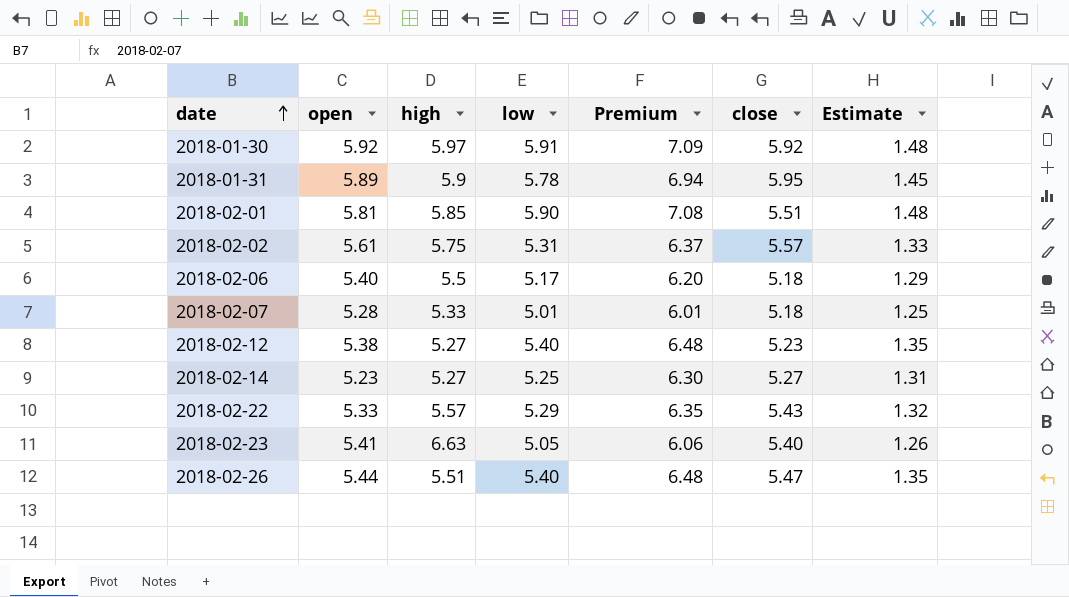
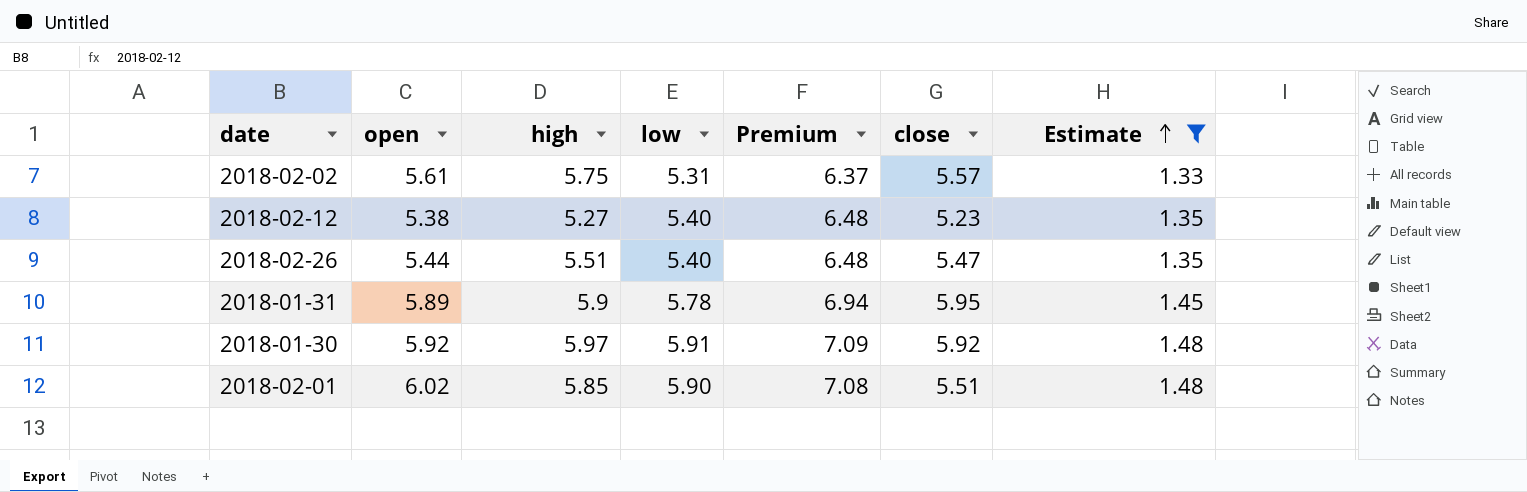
filter: none -> Estimate >= 1.33
row order: date ascending -> Estimate ascending
2018-02-01 | open: 5.81 -> 6.02

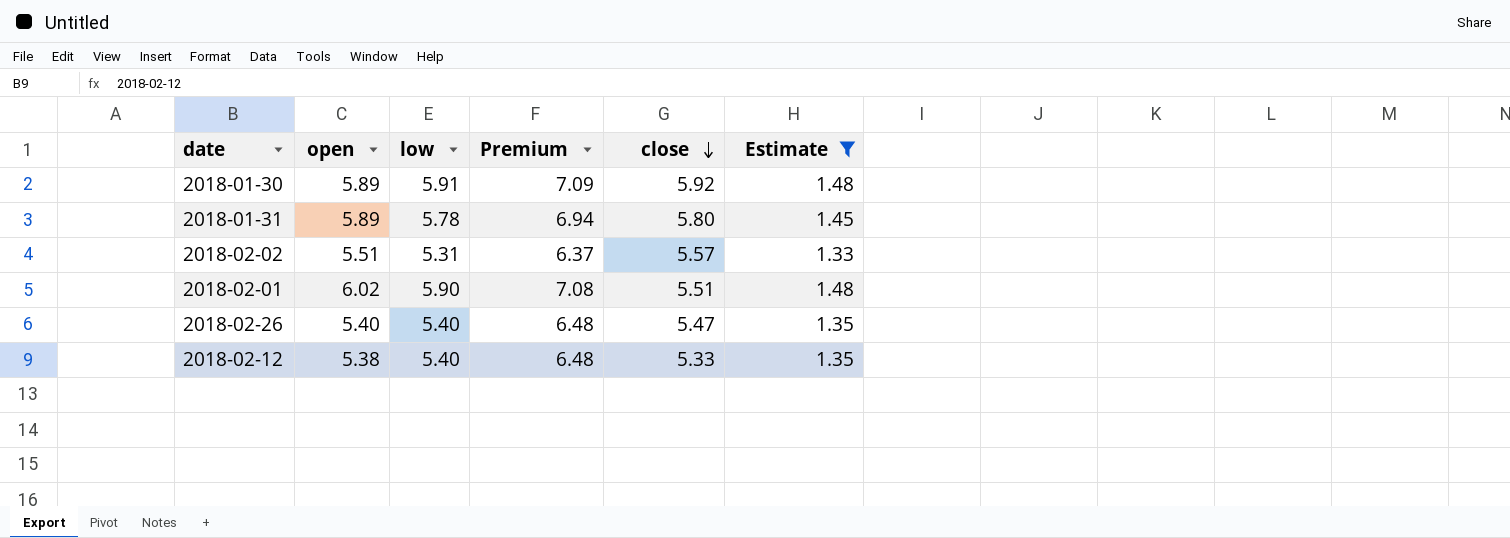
row order: Estimate ascending -> close descending
column high | position: 3 -> none
2018-01-30 | open: 5.92 -> 5.89
2018-01-31 | close: 5.95 -> 5.80
2018-02-02 | open: 5.61 -> 5.51
2018-02-26 | open: 5.44 -> 5.40
2018-02-12 | close: 5.23 -> 5.33

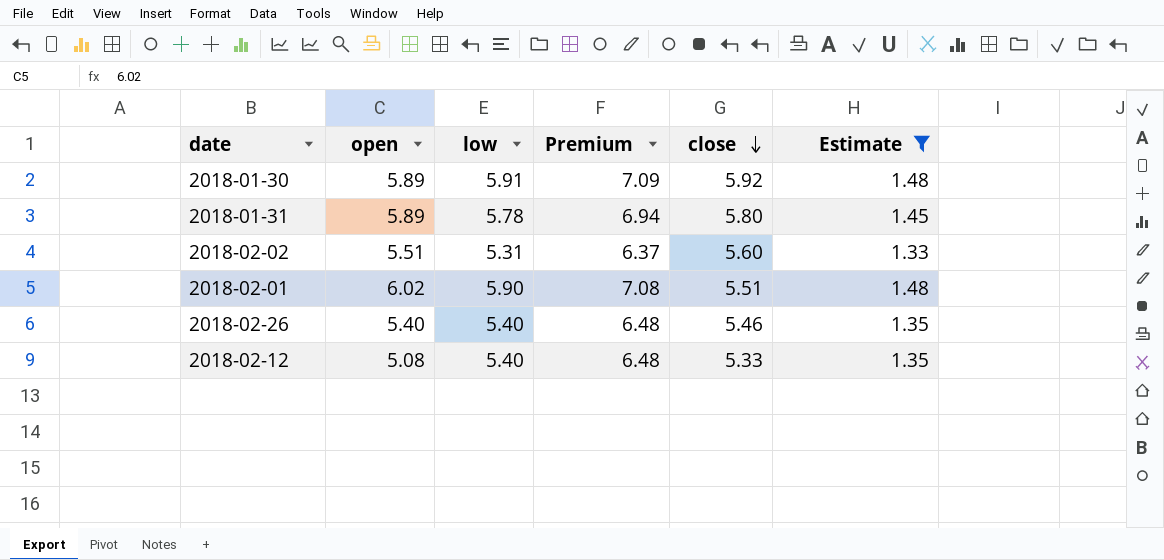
2018-02-02 | close: 5.57 -> 5.60
2018-02-26 | close: 5.47 -> 5.46
2018-02-12 | open: 5.38 -> 5.08

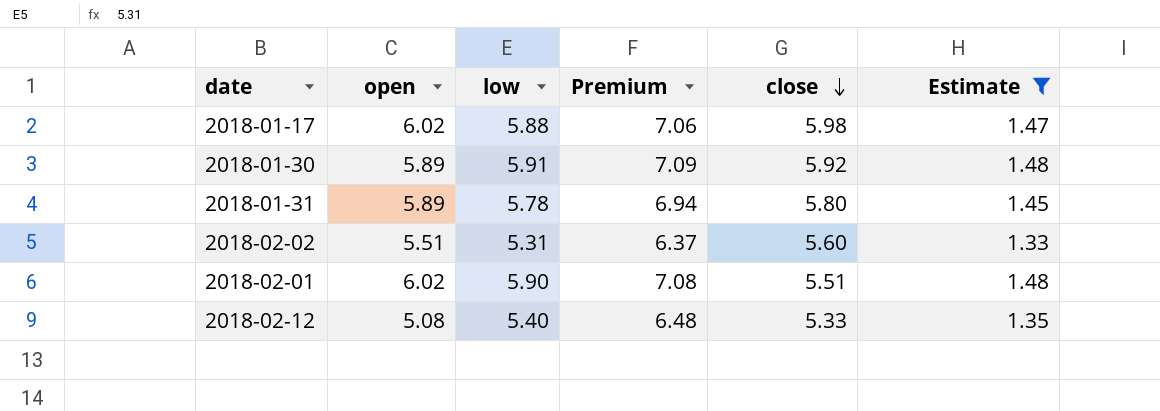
row 2018-02-26: 5.40 | 5.40 | 6.48 | 5.46 | 1.35 -> none
row 2018-01-17: none -> 6.02 | 5.88 | 7.06 | 5.98 | 1.47

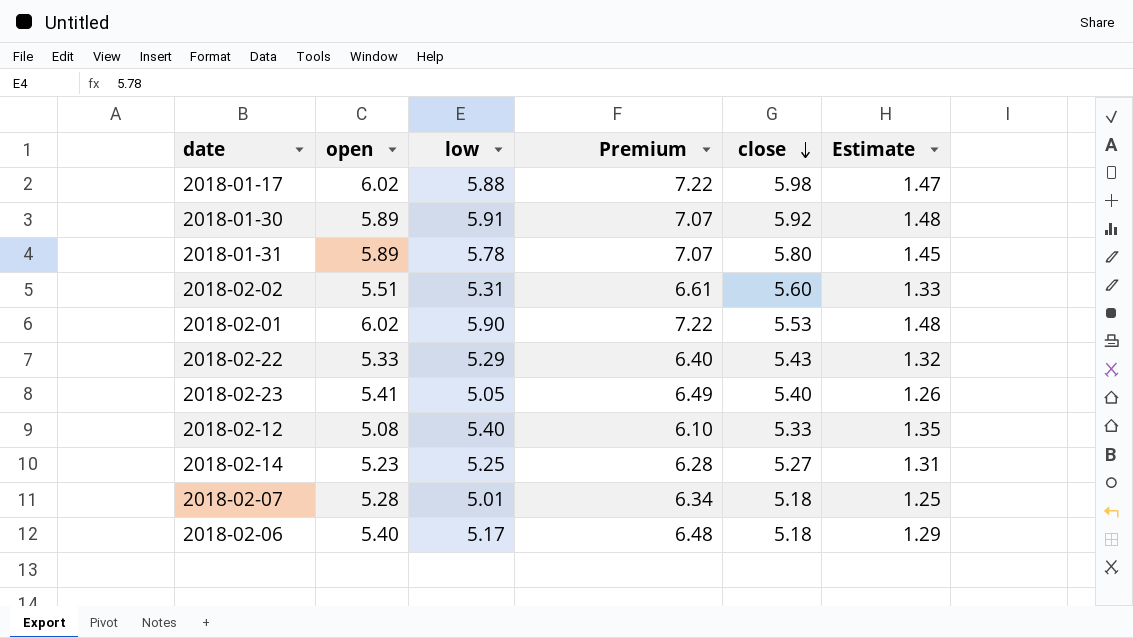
filter: Estimate >= 1.33 -> none
column Premium | formula: [low] * 1.2 -> [open] * 1.2
2018-02-01 | close: 5.51 -> 5.53

